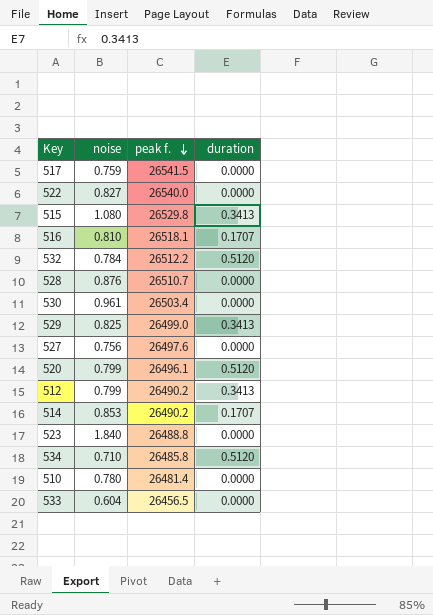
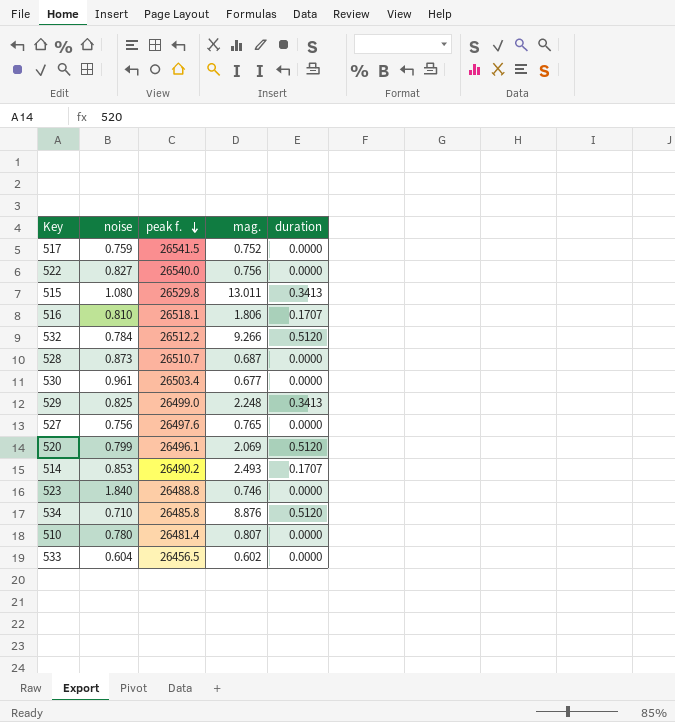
column mag. | position: none -> 4
row 512: 0.799 | 26490.2 | 0.3413 -> none
528 | noise: 0.876 -> 0.873

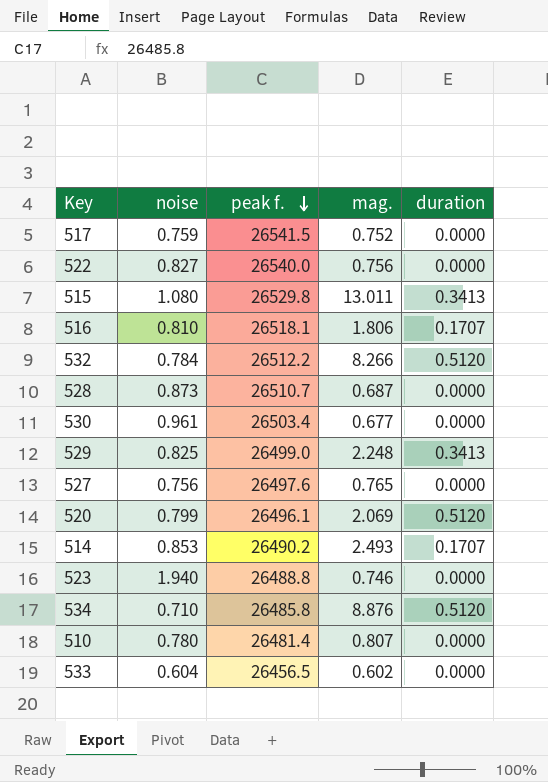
532 | mag.: 9.266 -> 8.266
523 | noise: 1.840 -> 1.940

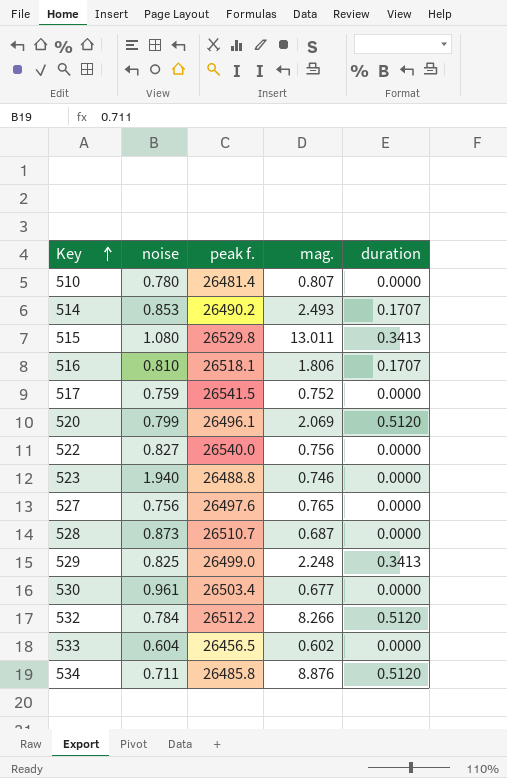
row order: peak f. descending -> Key ascending
534 | noise: 0.710 -> 0.711

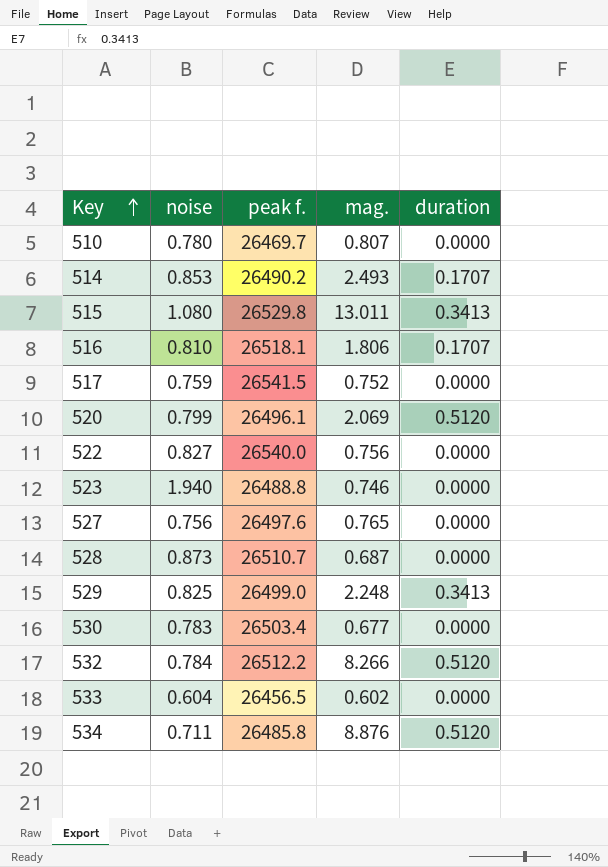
510 | peak f.: 26481.4 -> 26469.7
530 | noise: 0.961 -> 0.783

